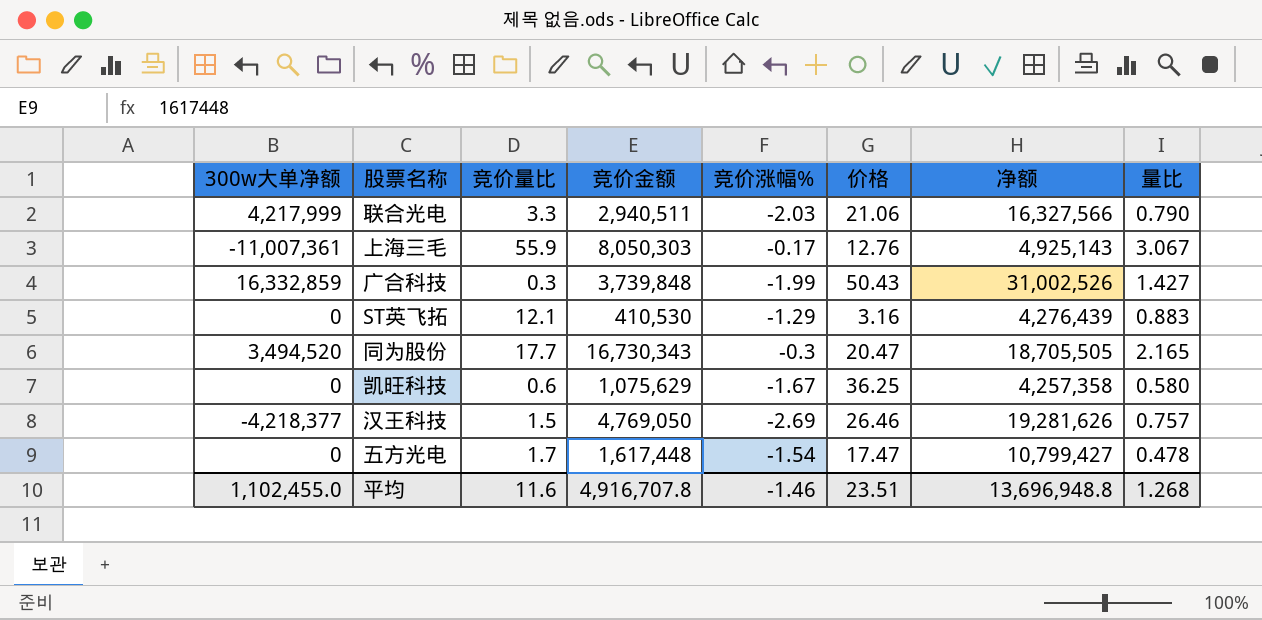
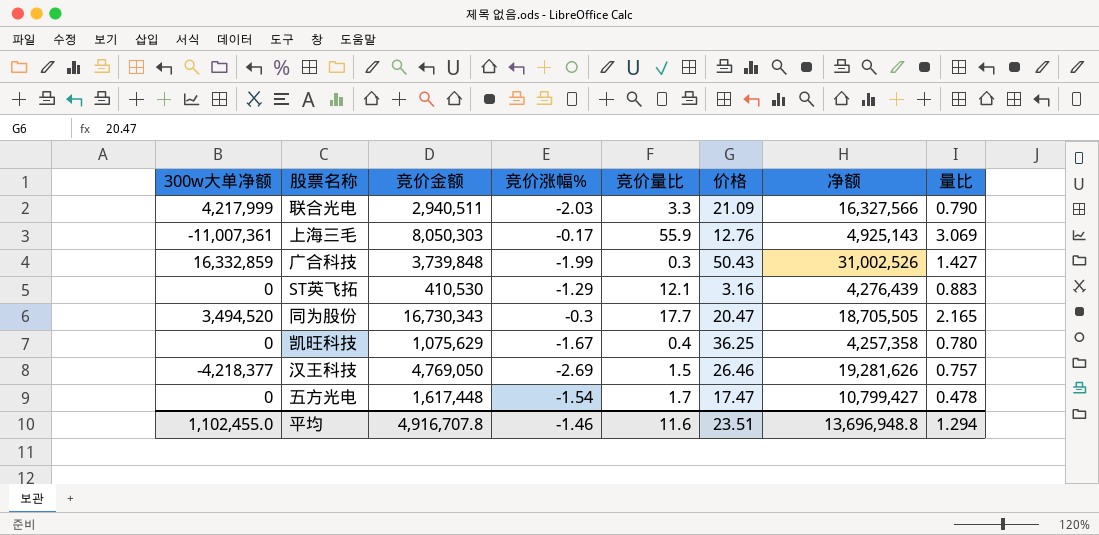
column 竞价量比 | position: 3 -> 5
联合光电 | 价格: 21.06 -> 21.09
上海三毛 | 量比: 3.067 -> 3.069
凯旺科技 | 竞价量比: 0.6 -> 0.4
凯旺科技 | 量比: 0.580 -> 0.780
平均 | 量比: 1.268 -> 1.294

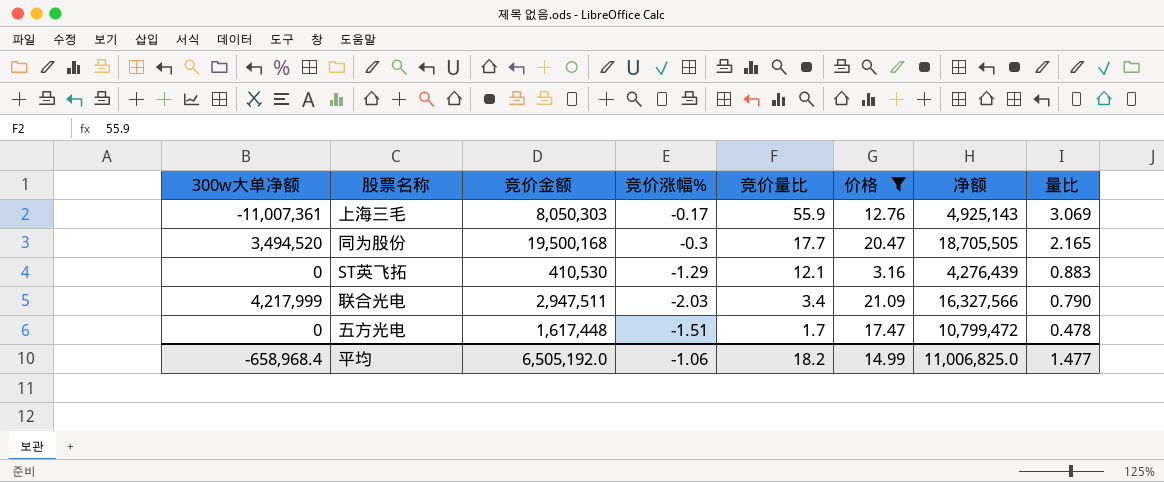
filter: none -> 价格 <= 21.09
row order: none -> 竞价量比 descending
同为股份 | 竞价金额: 16,730,343 -> 19,500,168
联合光电 | 竞价金额: 2,940,511 -> 2,947,511
联合光电 | 竞价量比: 3.3 -> 3.4
五方光电 | 竞价涨幅%: -1.54 -> -1.51
五方光电 | 净额: 10,799,427 -> 10,799,472
平均 | 300w大单净额: 1,102,455.0 -> -658,968.4
平均 | 竞价金额: 4,916,707.8 -> 6,505,192.0
平均 | 竞价涨幅%: -1.46 -> -1.06
平均 | 竞价量比: 11.6 -> 18.2
平均 | 价格: 23.51 -> 14.99
平均 | 净额: 13,696,948.8 -> 11,006,825.0
平均 | 量比: 1.294 -> 1.477

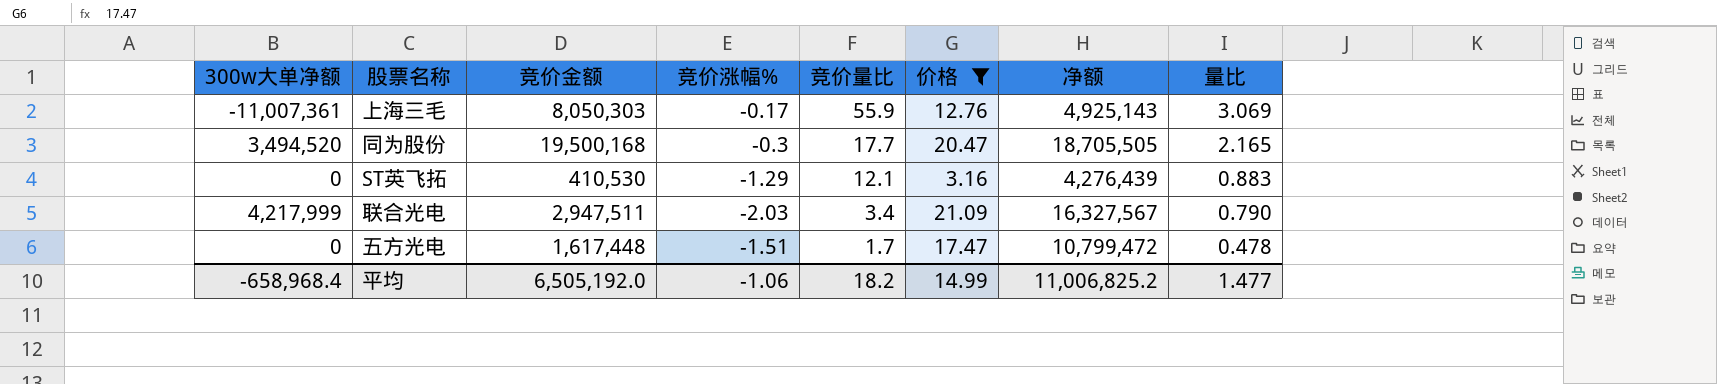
联合光电 | 净额: 16,327,566 -> 16,327,567
平均 | 净额: 11,006,825.0 -> 11,006,825.2

